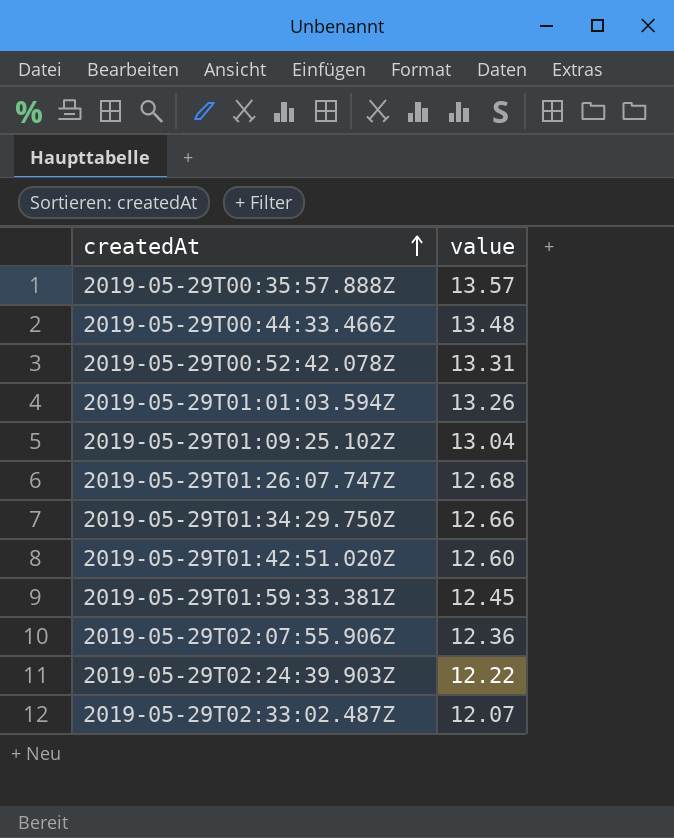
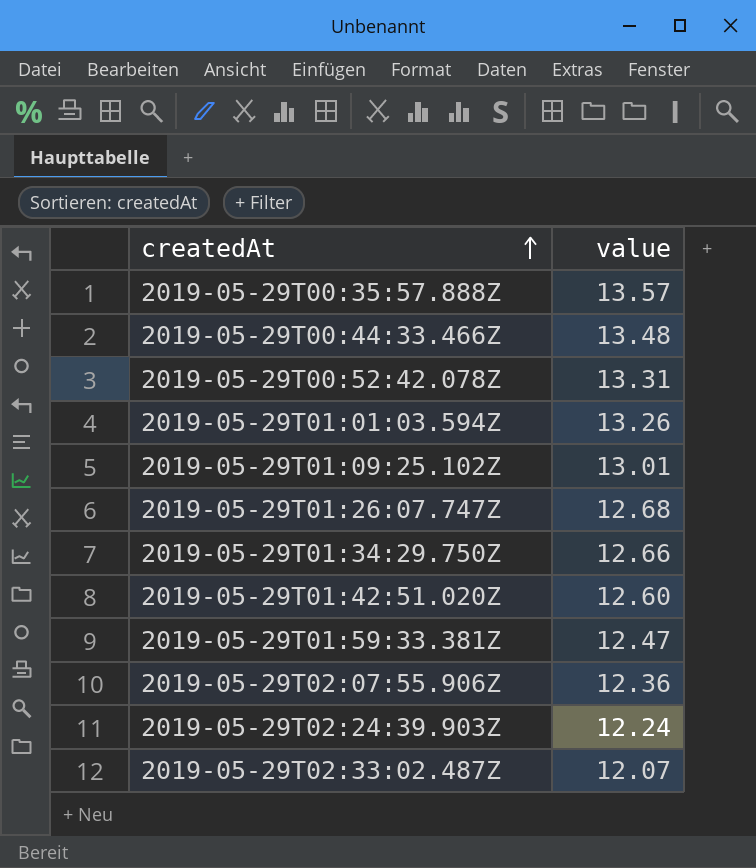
2019-05-29T01:09:25.102Z | value: 13.04 -> 13.01
2019-05-29T01:59:33.381Z | value: 12.45 -> 12.47
2019-05-29T02:24:39.903Z | value: 12.22 -> 12.24

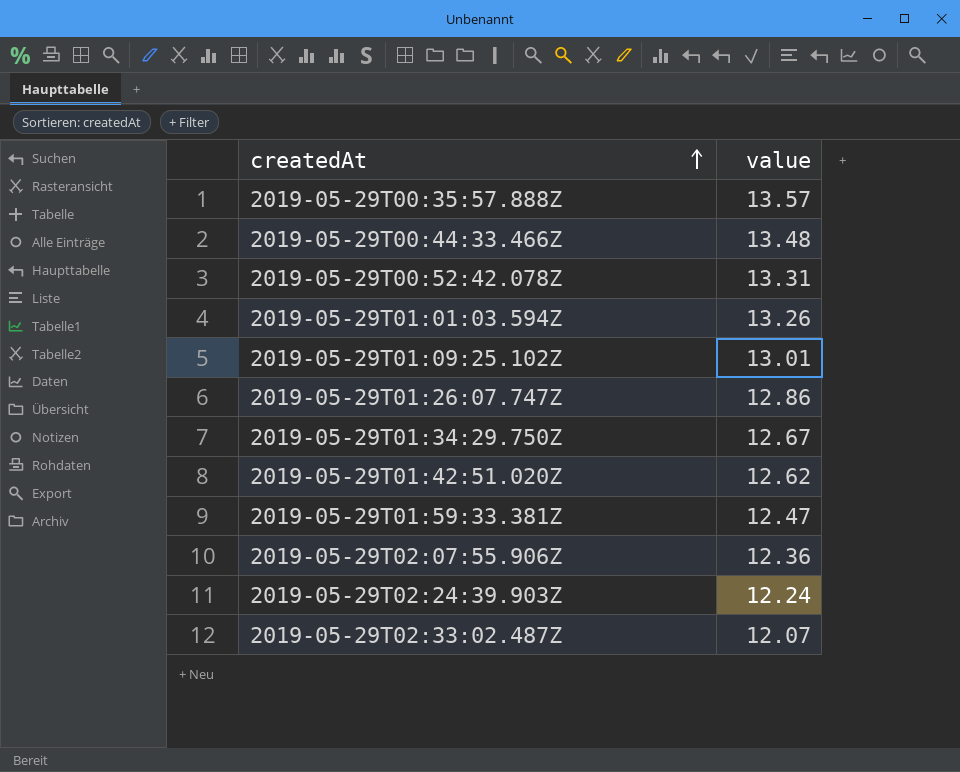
2019-05-29T01:26:07.747Z | value: 12.68 -> 12.86
2019-05-29T01:34:29.750Z | value: 12.66 -> 12.67
2019-05-29T01:42:51.020Z | value: 12.60 -> 12.62

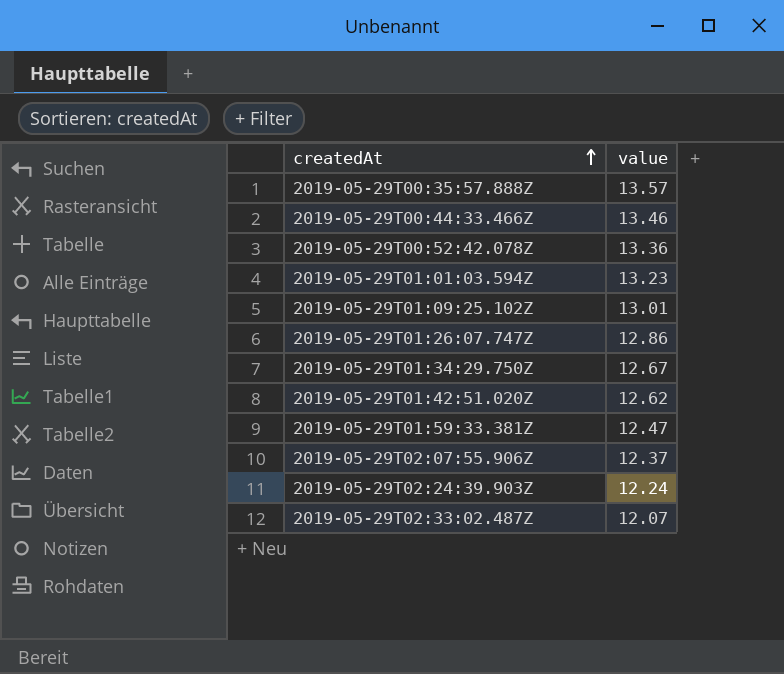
2019-05-29T00:44:33.466Z | value: 13.48 -> 13.46
2019-05-29T00:52:42.078Z | value: 13.31 -> 13.36
2019-05-29T01:01:03.594Z | value: 13.26 -> 13.23
2019-05-29T02:07:55.906Z | value: 12.36 -> 12.37

